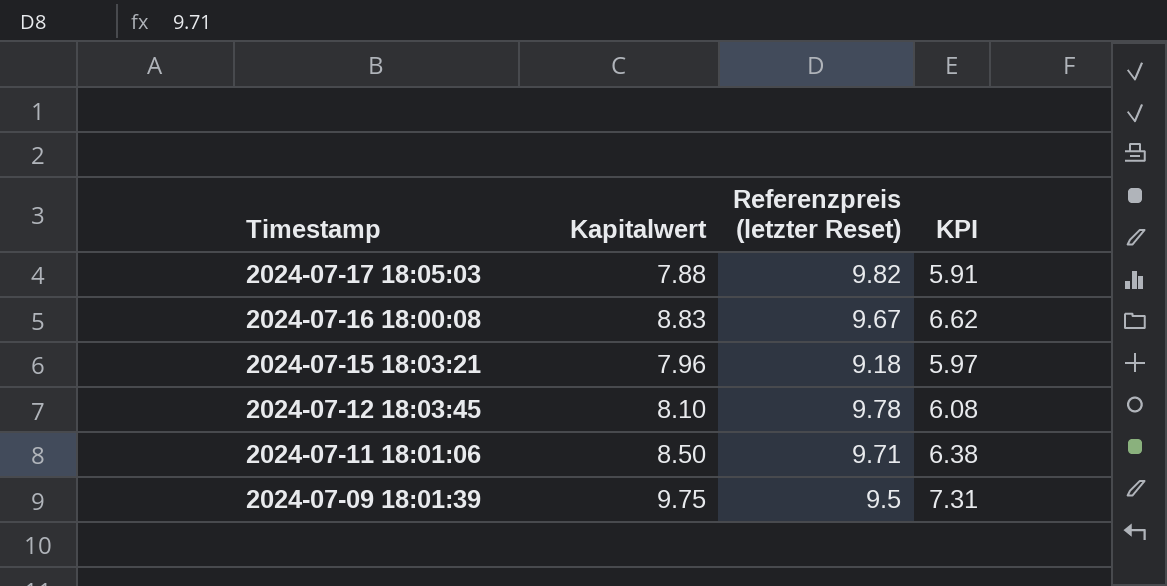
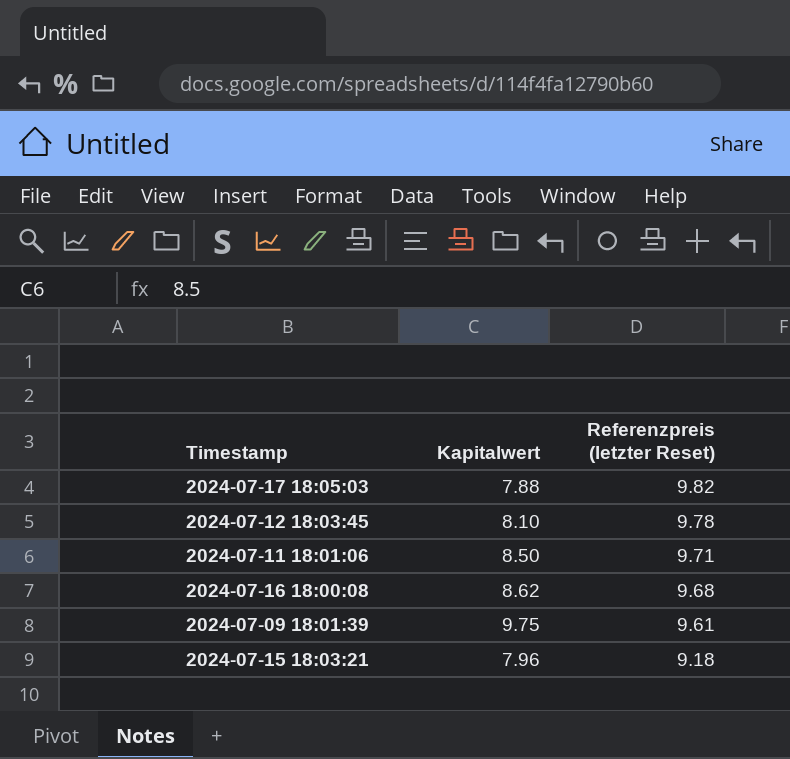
row order: Timestamp descending -> Referenzpreis (letzter Reset) descending
column KPI | formula: [Kapitalwert] * 0.75 -> none
2024-07-16 18:00:08 | Kapitalwert: 8.83 -> 8.62
2024-07-16 18:00:08 | Referenzpreis (letzter Reset): 9.67 -> 9.68
2024-07-09 18:01:39 | Referenzpreis (letzter Reset): 9.5 -> 9.61

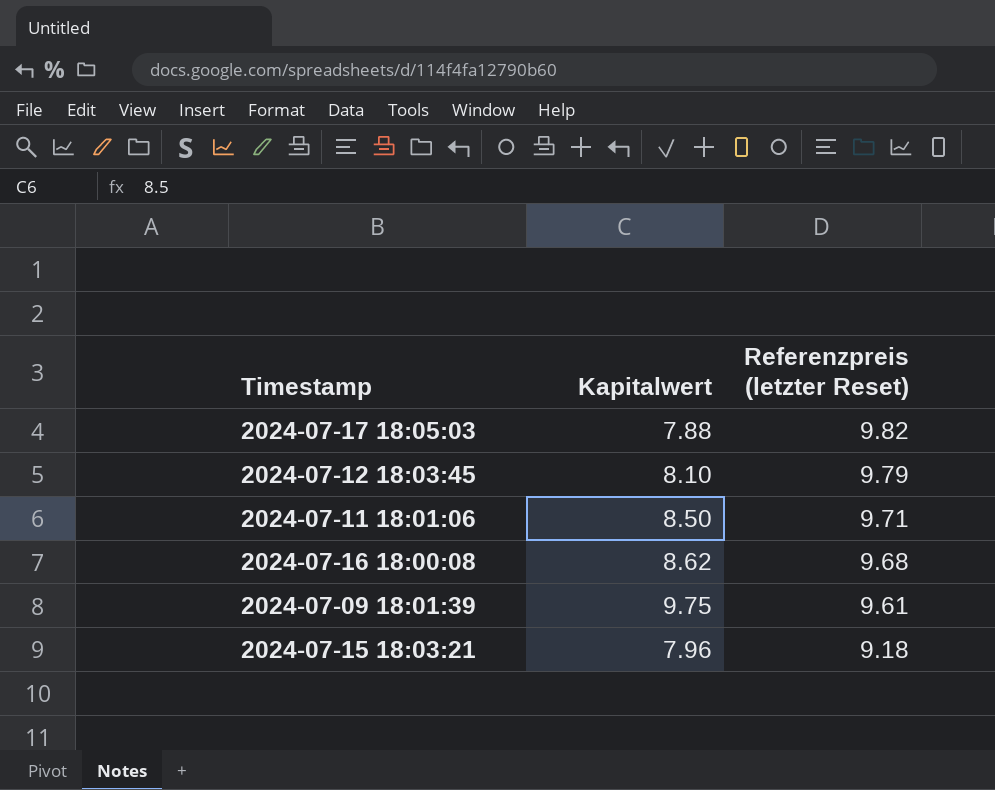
2024-07-12 18:03:45 | Referenzpreis (letzter Reset): 9.78 -> 9.79

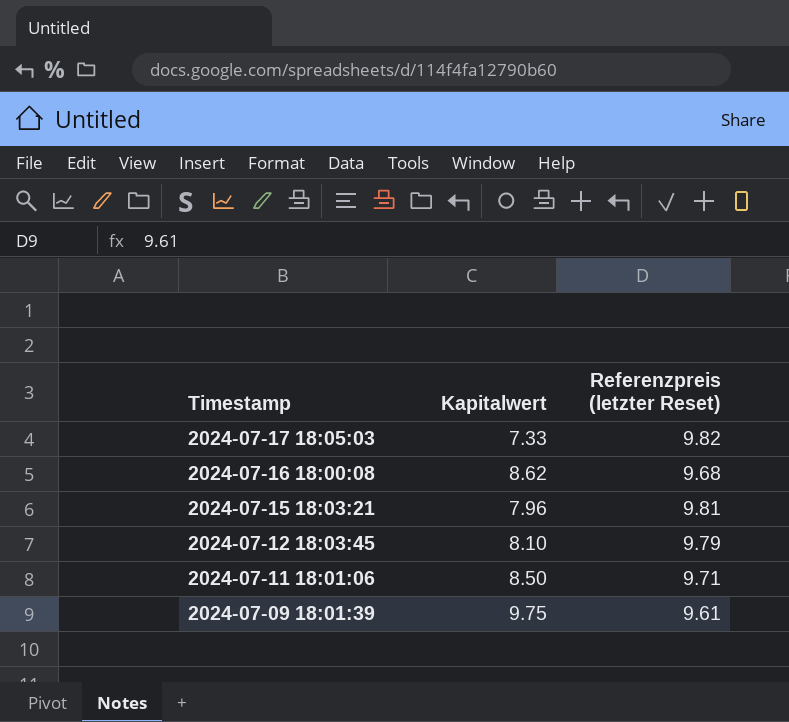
row order: Referenzpreis (letzter Reset) descending -> Timestamp descending
2024-07-17 18:05:03 | Kapitalwert: 7.88 -> 7.33
2024-07-15 18:03:21 | Referenzpreis (letzter Reset): 9.18 -> 9.81

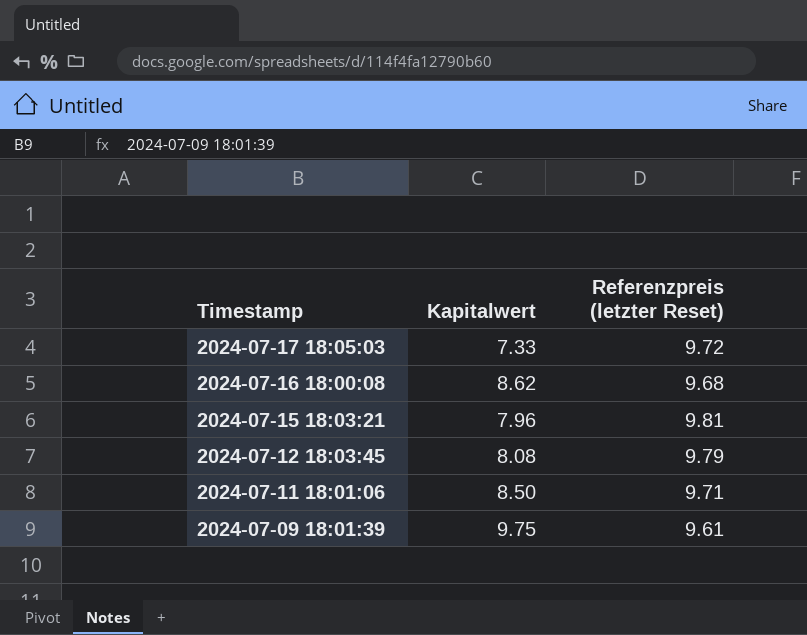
2024-07-17 18:05:03 | Referenzpreis (letzter Reset): 9.82 -> 9.72
2024-07-12 18:03:45 | Kapitalwert: 8.10 -> 8.08

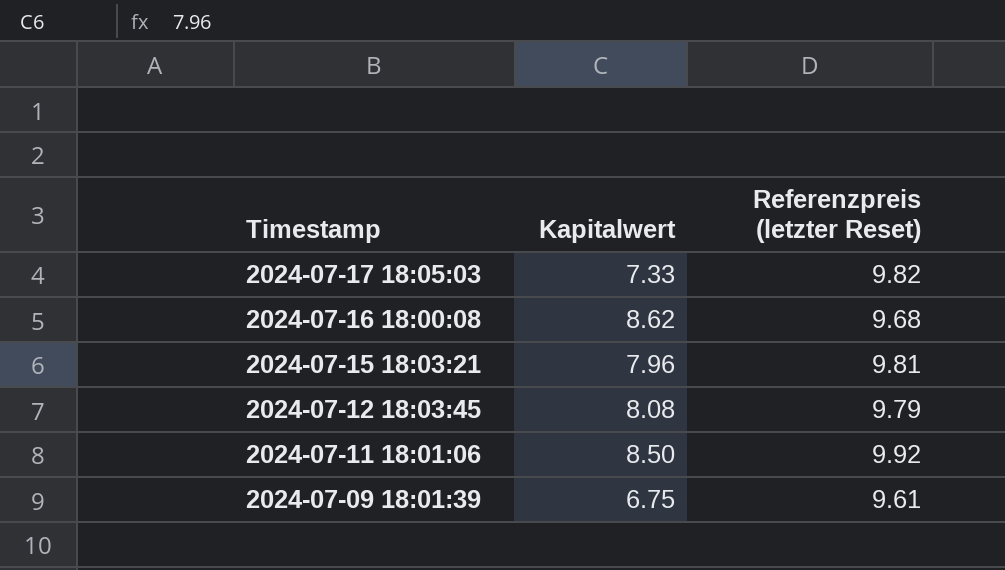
2024-07-17 18:05:03 | Referenzpreis (letzter Reset): 9.72 -> 9.82
2024-07-11 18:01:06 | Referenzpreis (letzter Reset): 9.71 -> 9.92
2024-07-09 18:01:39 | Kapitalwert: 9.75 -> 6.75

